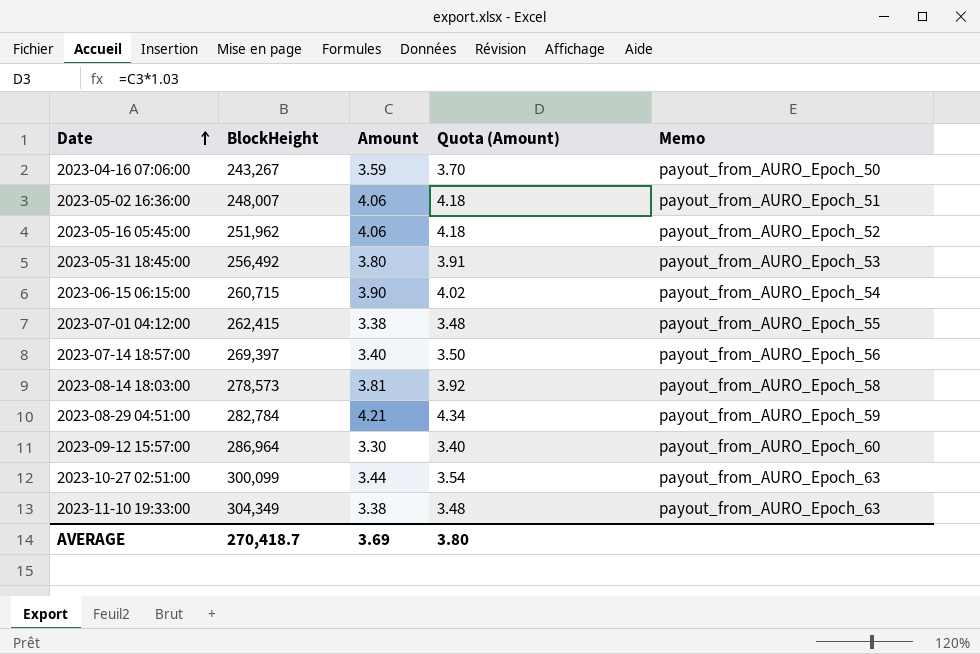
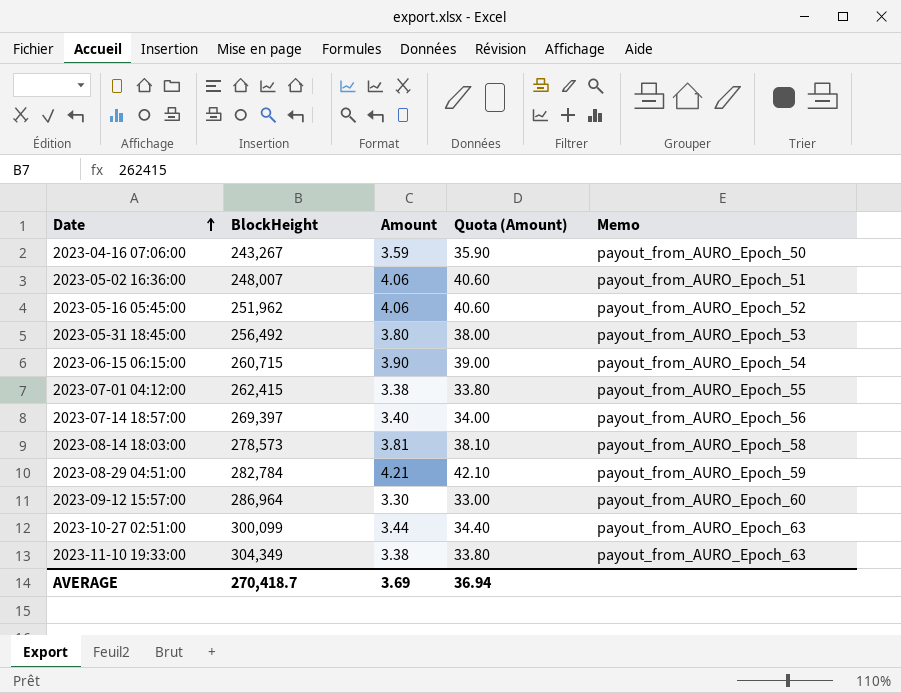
column Quota (Amount) | formula: [Amount] * 1.03 -> [Amount] * 10
AVERAGE | Quota (Amount): 3.80 -> 36.94

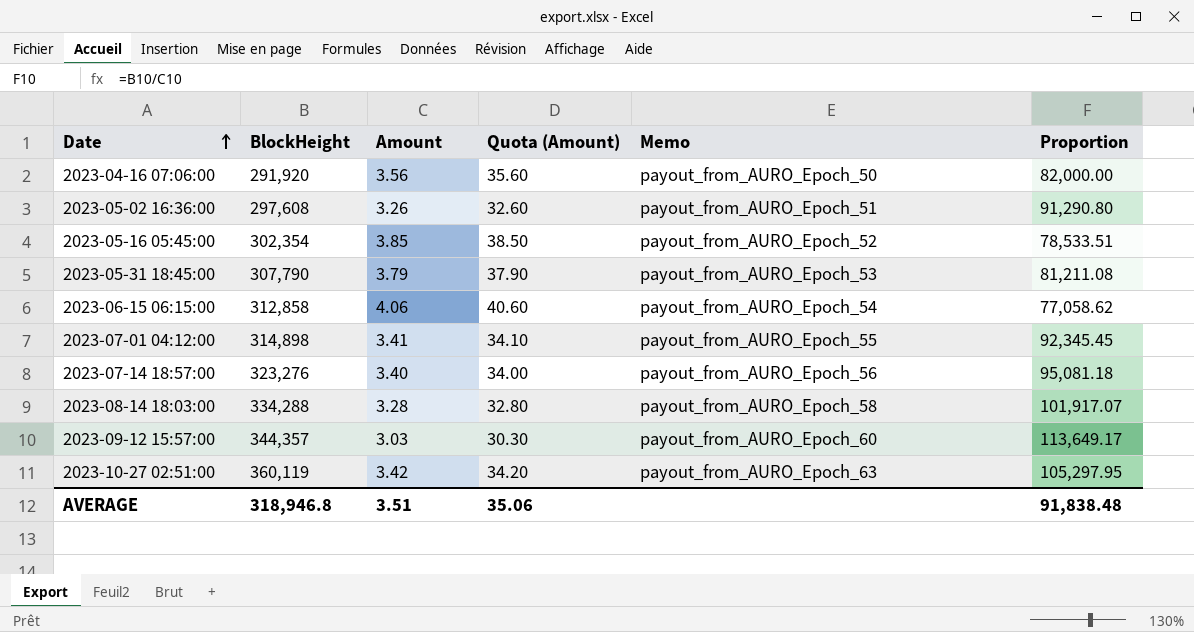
column Proportion | formula: none -> [BlockHeight] / [Amount]
row 2023-08-29 04:51:00: 282,784 | 4.21 | 42.10 | payout_from_AURO_Epoch_59 -> none
row 2023-11-10 19:33:00: 304,349 | 3.38 | 33.80 | payout_from_AURO_Epoch_63 -> none
2023-04-16 07:06:00 | BlockHeight: 243,267 -> 291,920
2023-04-16 07:06:00 | Amount: 3.59 -> 3.56
2023-04-16 07:06:00 | Quota (Amount): 35.90 -> 35.60
2023-05-02 16:36:00 | BlockHeight: 248,007 -> 297,608
2023-05-02 16:36:00 | Amount: 4.06 -> 3.26
2023-05-02 16:36:00 | Quota (Amount): 40.60 -> 32.60
2023-05-16 05:45:00 | BlockHeight: 251,962 -> 302,354
2023-05-16 05:45:00 | Amount: 4.06 -> 3.85
2023-05-16 05:45:00 | Quota (Amount): 40.60 -> 38.50
2023-05-31 18:45:00 | BlockHeight: 256,492 -> 307,790
2023-05-31 18:45:00 | Amount: 3.80 -> 3.79
2023-05-31 18:45:00 | Quota (Amount): 38.00 -> 37.90
2023-06-15 06:15:00 | BlockHeight: 260,715 -> 312,858
2023-06-15 06:15:00 | Amount: 3.90 -> 4.06
2023-06-15 06:15:00 | Quota (Amount): 39.00 -> 40.60
2023-07-01 04:12:00 | BlockHeight: 262,415 -> 314,898
2023-07-01 04:12:00 | Amount: 3.38 -> 3.41
2023-07-01 04:12:00 | Quota (Amount): 33.80 -> 34.10
2023-07-14 18:57:00 | BlockHeight: 269,397 -> 323,276
2023-08-14 18:03:00 | BlockHeight: 278,573 -> 334,288
2023-08-14 18:03:00 | Amount: 3.81 -> 3.28
2023-08-14 18:03:00 | Quota (Amount): 38.10 -> 32.80
2023-09-12 15:57:00 | BlockHeight: 286,964 -> 344,357
2023-09-12 15:57:00 | Amount: 3.30 -> 3.03
2023-09-12 15:57:00 | Quota (Amount): 33.00 -> 30.30
2023-10-27 02:51:00 | BlockHeight: 300,099 -> 360,119
2023-10-27 02:51:00 | Amount: 3.44 -> 3.42
2023-10-27 02:51:00 | Quota (Amount): 34.40 -> 34.20
AVERAGE | BlockHeight: 270,418.7 -> 318,946.8
AVERAGE | Amount: 3.69 -> 3.51
AVERAGE | Quota (Amount): 36.94 -> 35.06

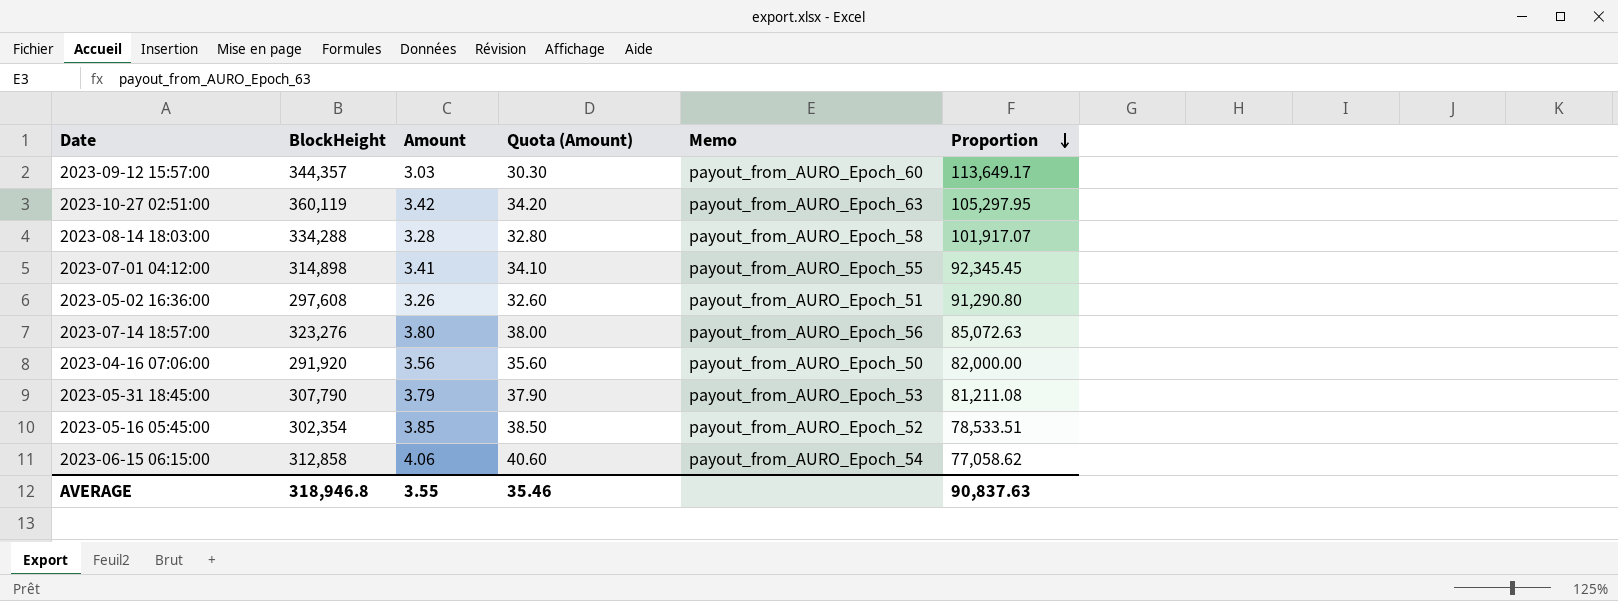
row order: Date ascending -> Proportion descending
2023-07-14 18:57:00 | Amount: 3.40 -> 3.80
2023-07-14 18:57:00 | Quota (Amount): 34.00 -> 38.00
2023-07-14 18:57:00 | Proportion: 95,081.18 -> 85,072.63
AVERAGE | Amount: 3.51 -> 3.55
AVERAGE | Quota (Amount): 35.06 -> 35.46
AVERAGE | Proportion: 91,838.48 -> 90,837.63

